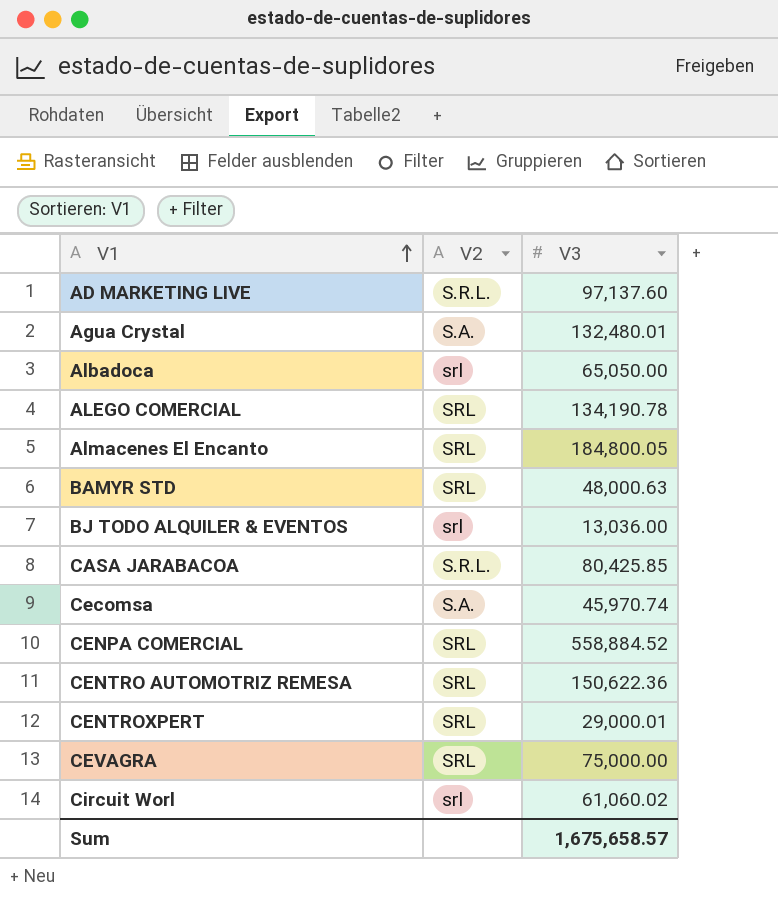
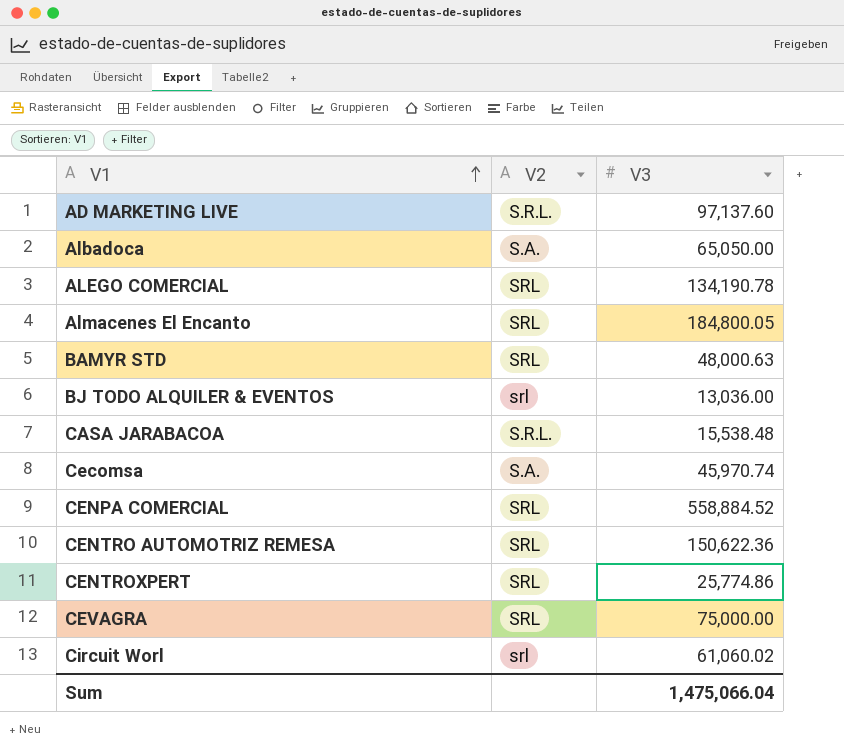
row Agua Crystal: S.A. | 132,480.01 -> none
Albadoca | V2: srl -> S.A.
CASA JARABACOA | V3: 80,425.85 -> 15,538.48
CENTROXPERT | V3: 29,000.01 -> 25,774.86
Sum | V3: 1,675,658.57 -> 1,475,066.04

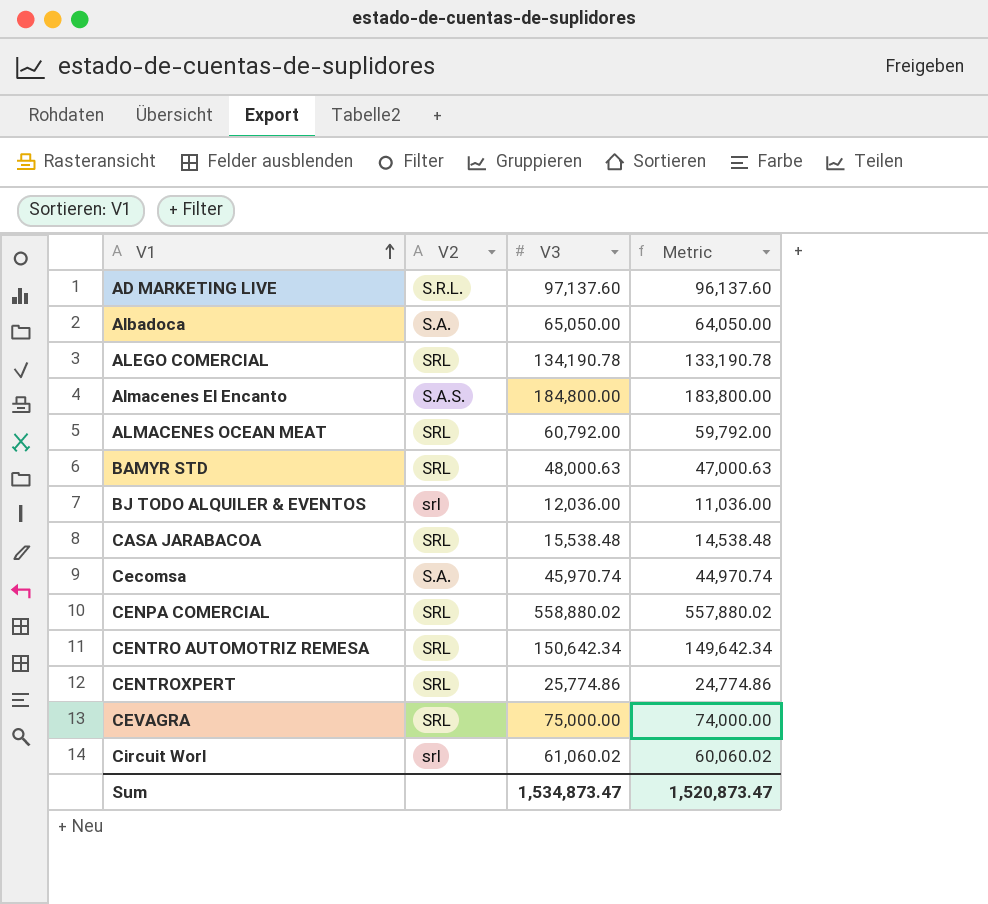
column Metric | formula: none -> [V3] - 1000
Almacenes El Encanto | V2: SRL -> S.A.S.
Almacenes El Encanto | V3: 184,800.05 -> 184,800.00
row ALMACENES OCEAN MEAT: none -> SRL | 60,792.00 | 59,792.00
BJ TODO ALQUILER & EVENTOS | V3: 13,036.00 -> 12,036.00
CASA JARABACOA | V2: S.R.L. -> SRL
CENPA COMERCIAL | V3: 558,884.52 -> 558,880.02
CENTRO AUTOMOTRIZ REMESA | V3: 150,622.36 -> 150,642.34
Sum | V3: 1,475,066.04 -> 1,534,873.47

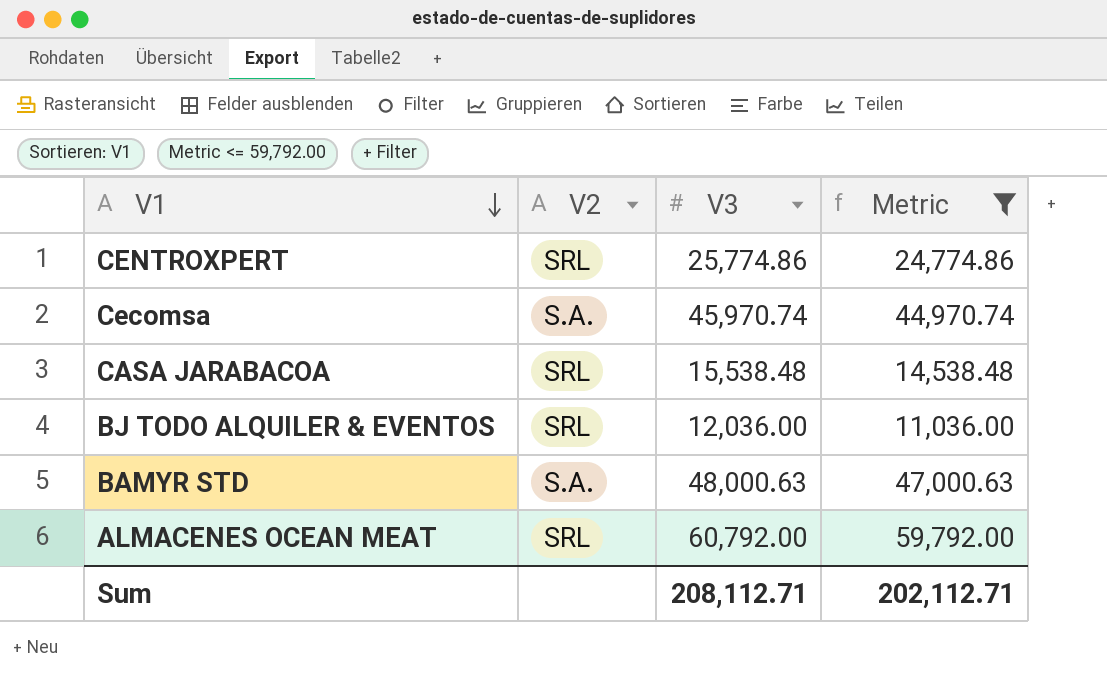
filter: none -> Metric <= 59,792.00
row order: V1 ascending -> V1 descending
BJ TODO ALQUILER & EVENTOS | V2: srl -> SRL
BAMYR STD | V2: SRL -> S.A.
Sum | V3: 1,534,873.47 -> 208,112.71
Sum | Metric: 1,520,873.47 -> 202,112.71

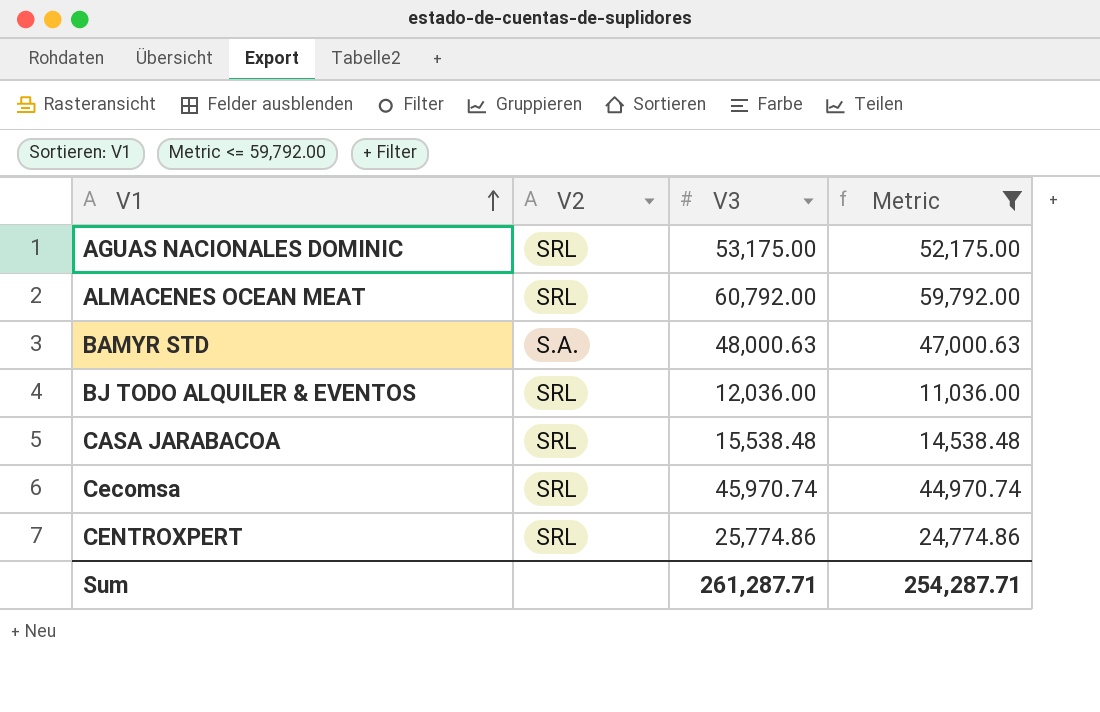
row order: V1 descending -> V1 ascending
row AGUAS NACIONALES DOMINIC: none -> SRL | 53,175.00 | 52,175.00
Cecomsa | V2: S.A. -> SRL
Sum | V3: 208,112.71 -> 261,287.71
Sum | Metric: 202,112.71 -> 254,287.71

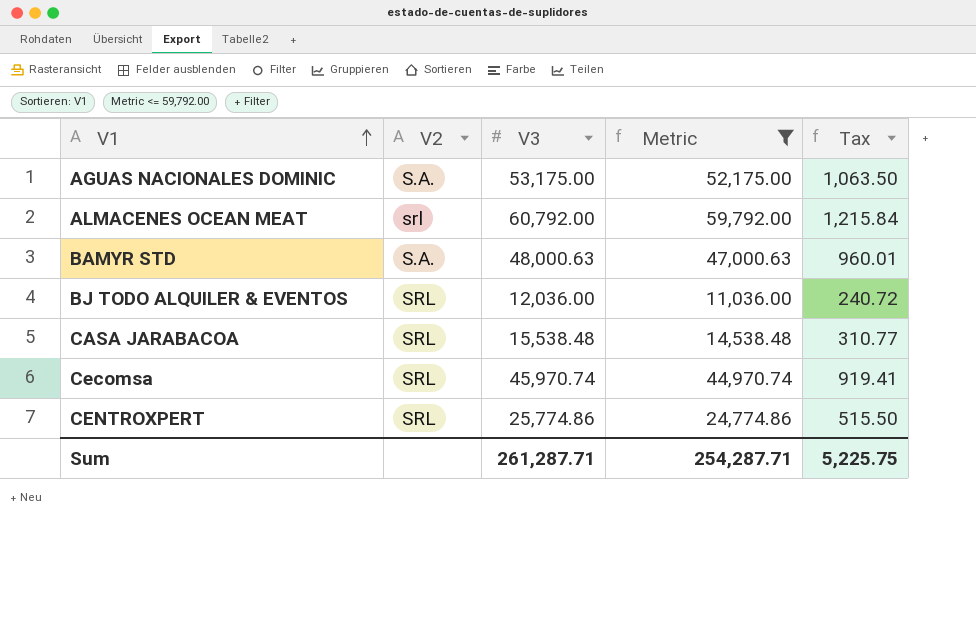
column Tax | formula: none -> [V3] * 0.02
AGUAS NACIONALES DOMINIC | V2: SRL -> S.A.
ALMACENES OCEAN MEAT | V2: SRL -> srl

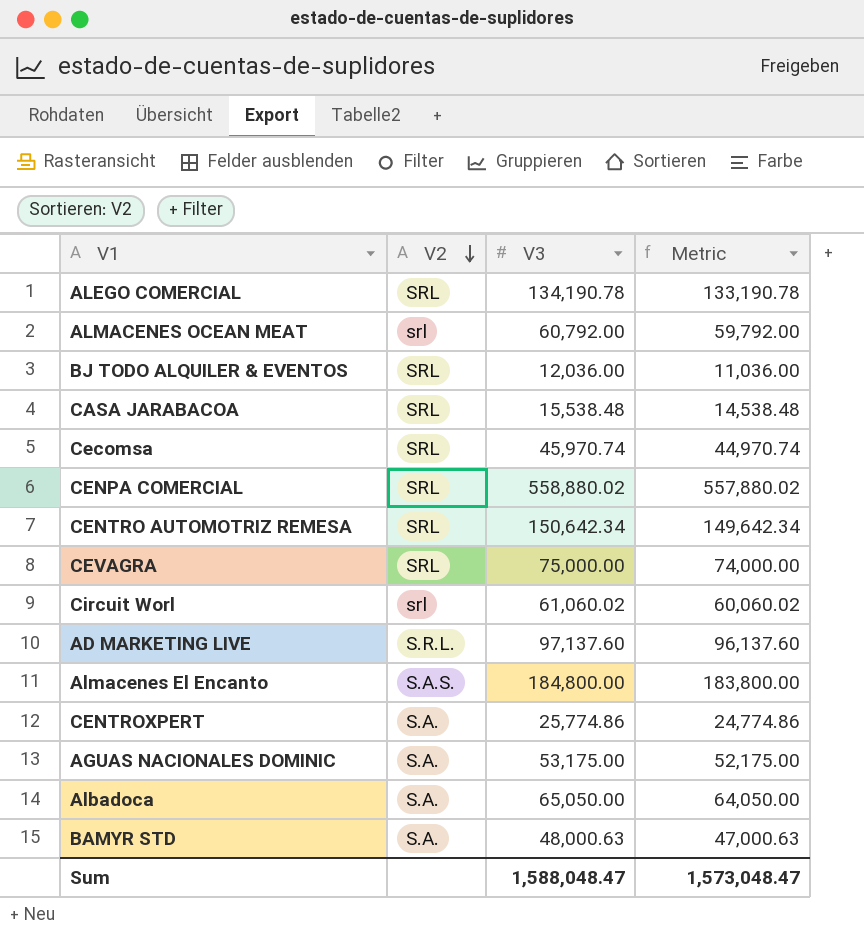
filter: Metric <= 59,792.00 -> none
row order: V1 ascending -> V2 descending
column Tax | formula: [V3] * 0.02 -> none
CENTROXPERT | V2: SRL -> S.A.
Sum | V3: 261,287.71 -> 1,588,048.47
Sum | Metric: 254,287.71 -> 1,573,048.47

